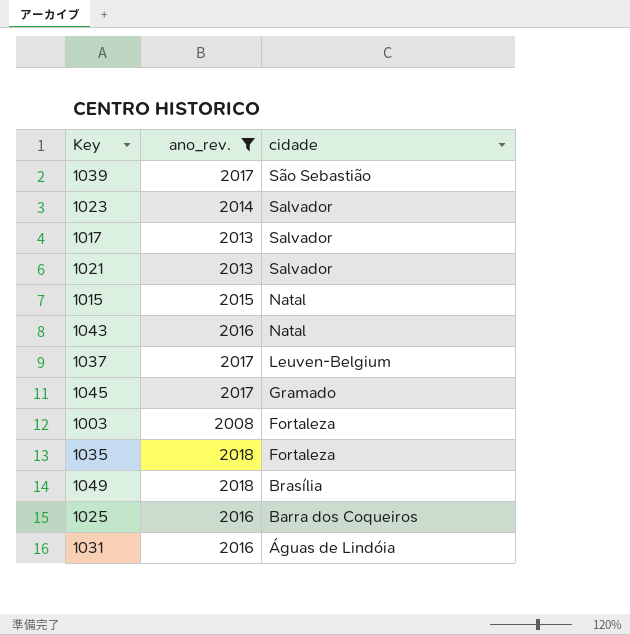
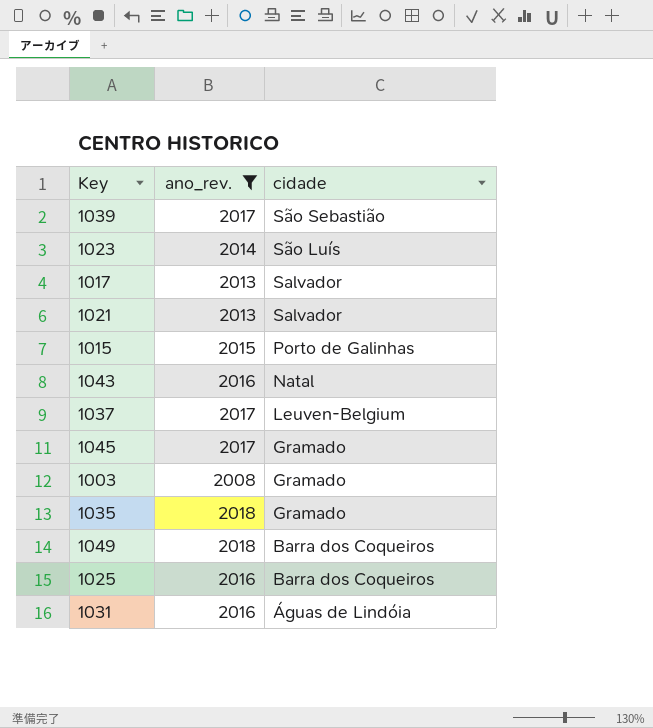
1023 | cidade: Salvador -> São Luís
1015 | cidade: Natal -> Porto de Galinhas
1003 | cidade: Fortaleza -> Gramado
1035 | cidade: Fortaleza -> Gramado
1049 | cidade: Brasília -> Barra dos Coqueiros

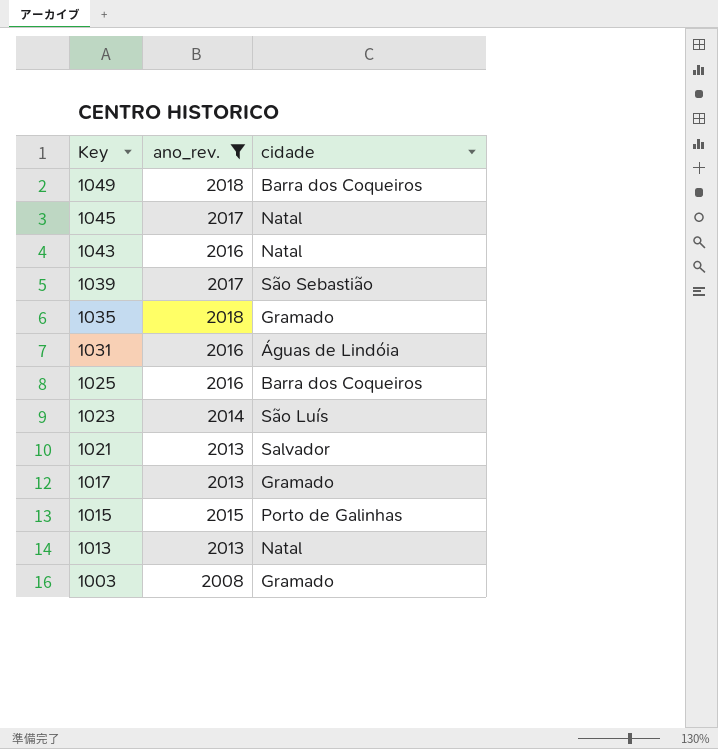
row order: cidade descending -> Key descending
row 1037: 2017 | Leuven-Belgium -> none
1045 | cidade: Gramado -> Natal
1017 | cidade: Salvador -> Gramado
row 1013: none -> 2013 | Natal

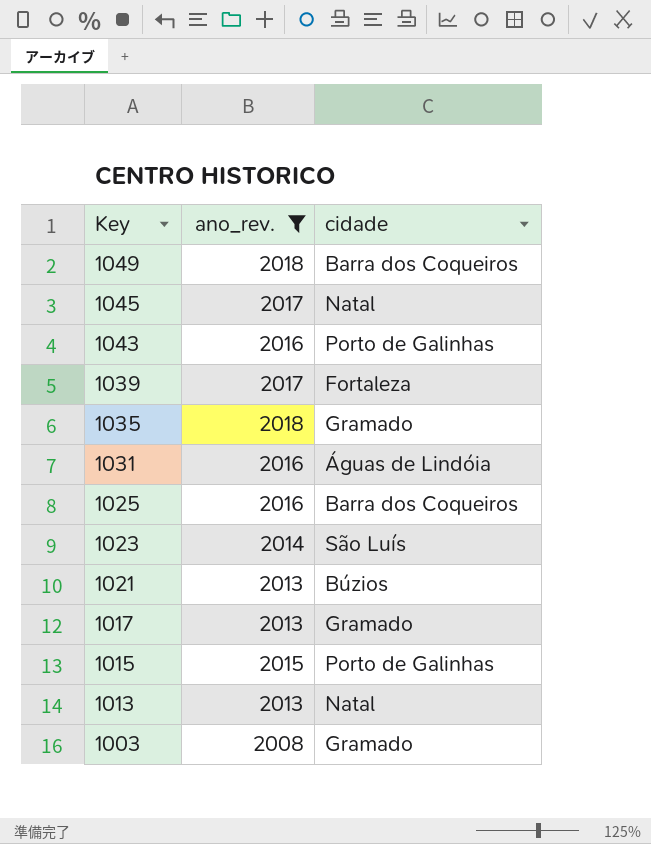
1043 | cidade: Natal -> Porto de Galinhas
1039 | cidade: São Sebastião -> Fortaleza
1021 | cidade: Salvador -> Búzios

